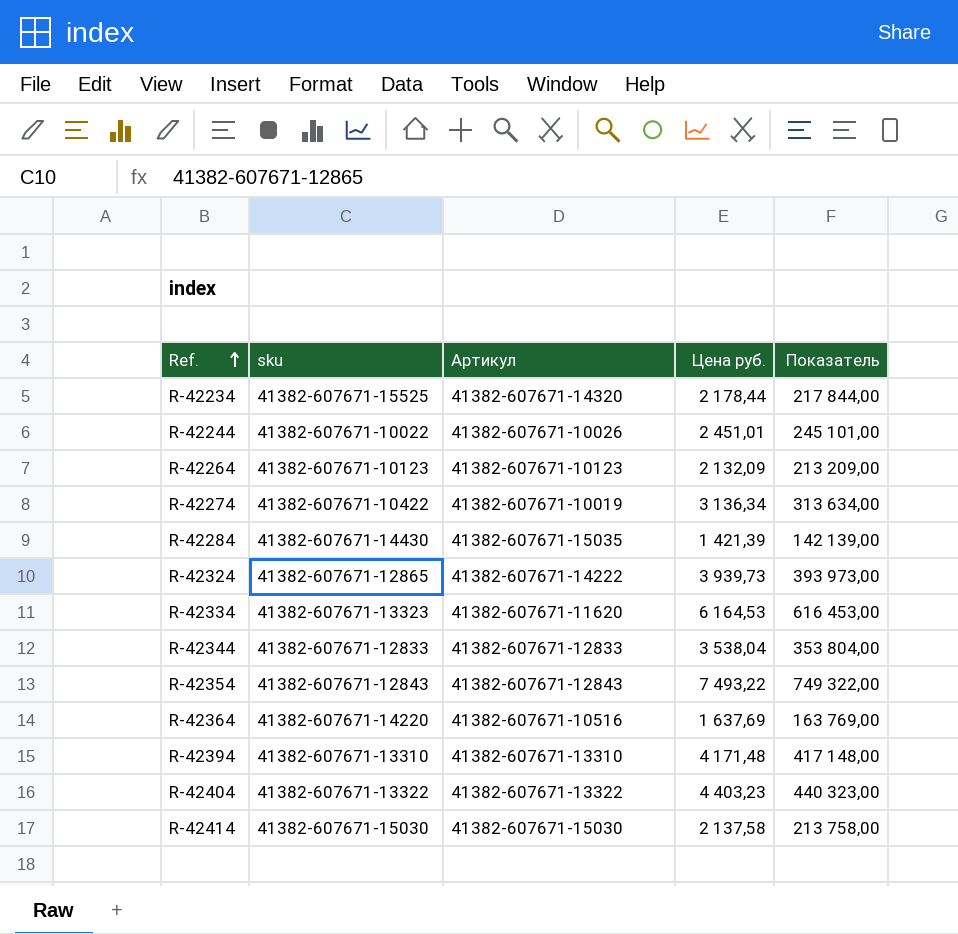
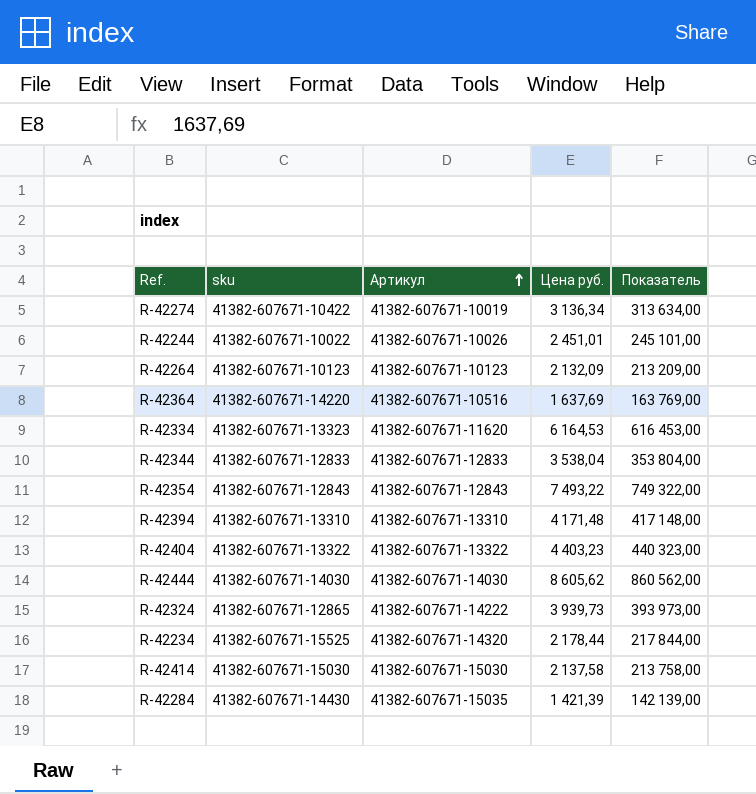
row order: Ref. ascending -> Артикул ascending
row R-42444: none -> 41382-607671-14030 | 41382-607671-14030 | 8 605,62 | 860 562,00

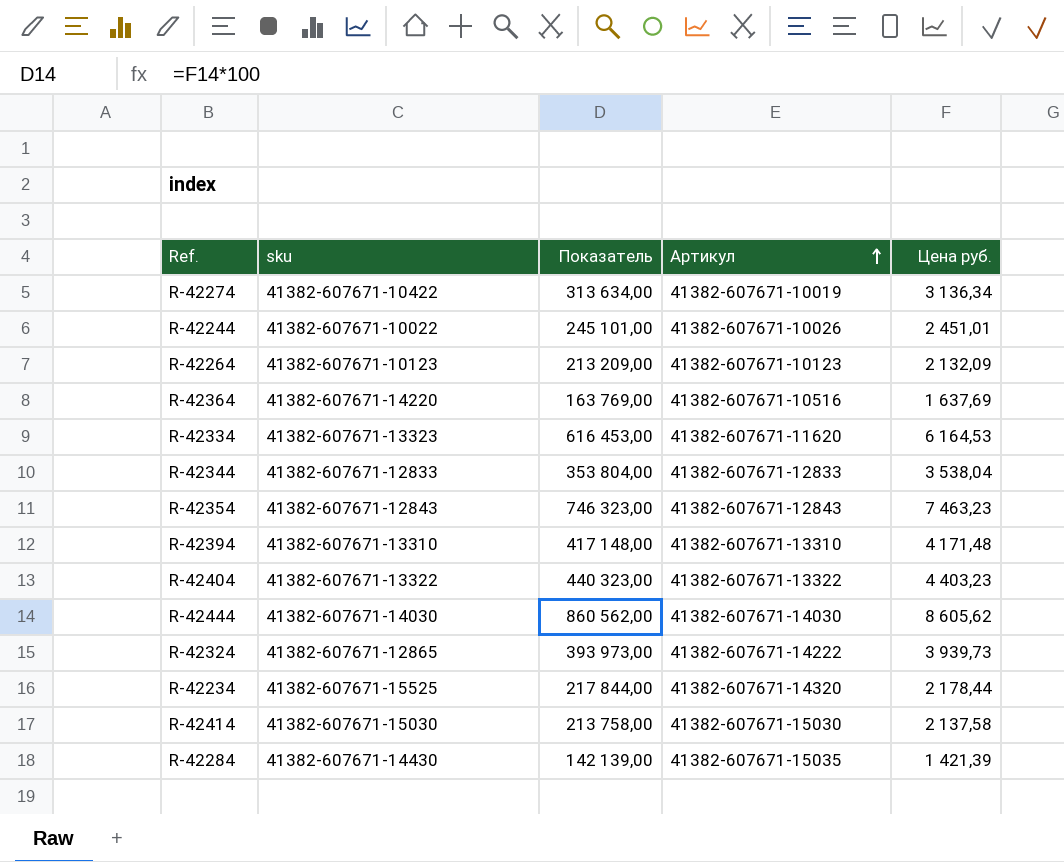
column Показатель | position: 5 -> 3
R-42354 | Показатель: 749 322,00 -> 746 323,00
R-42354 | Цена руб.: 7 493,22 -> 7 463,23

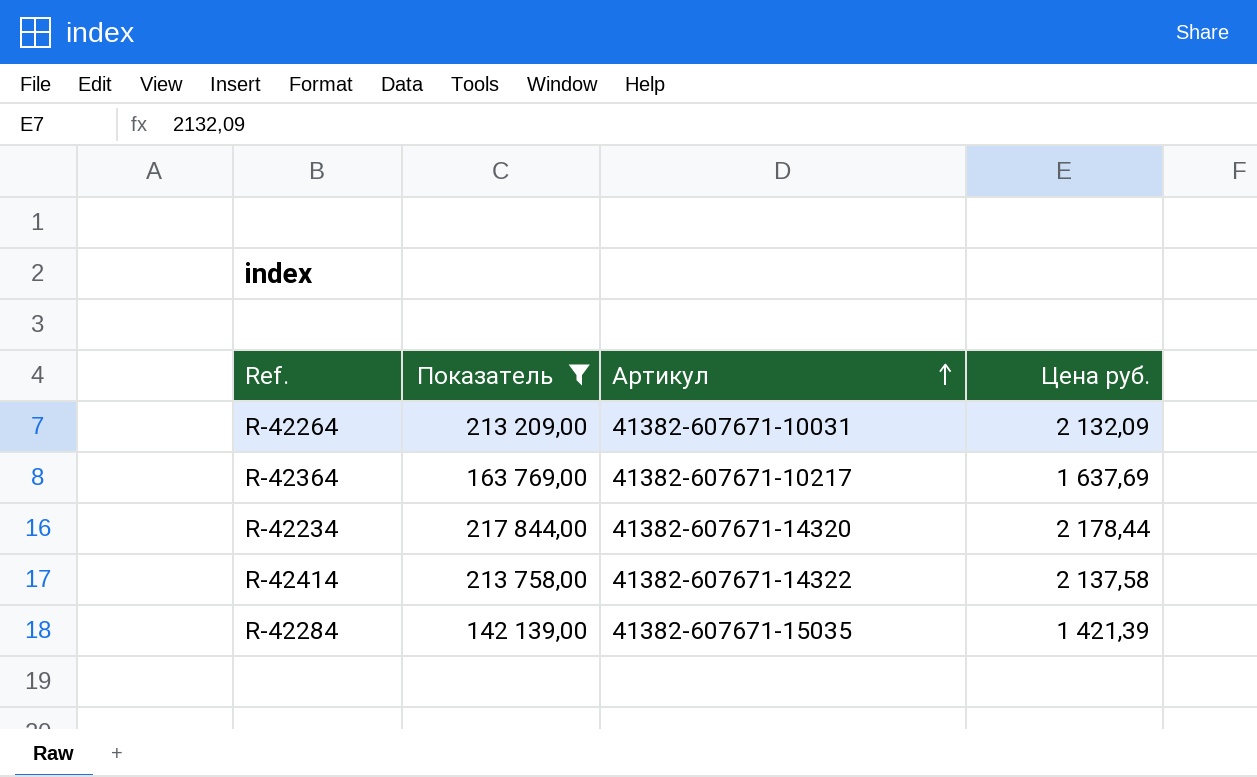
filter: none -> Показатель <= 217 844,00
column sku | position: 2 -> none
R-42264 | Артикул: 41382-607671-10123 -> 41382-607671-10031
R-42364 | Артикул: 41382-607671-10516 -> 41382-607671-10217
R-42414 | Артикул: 41382-607671-15030 -> 41382-607671-14322

